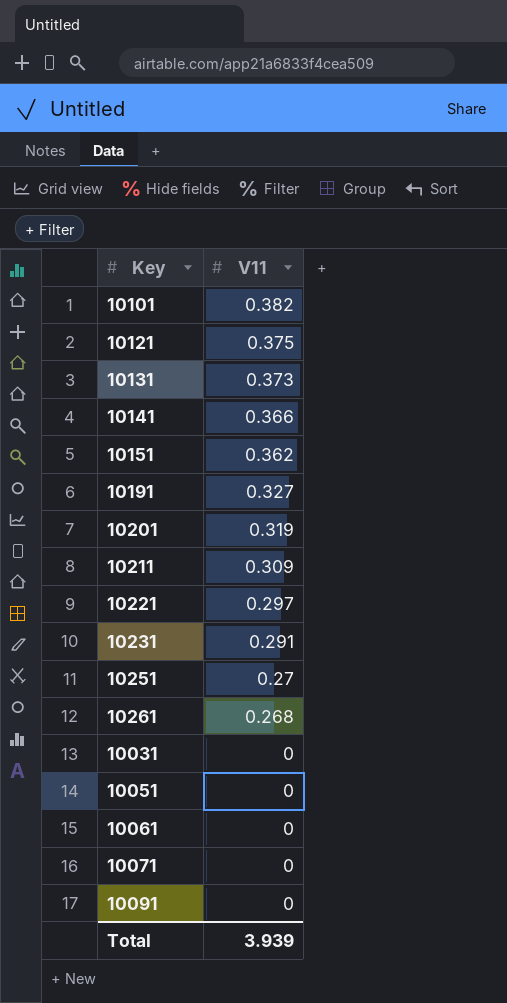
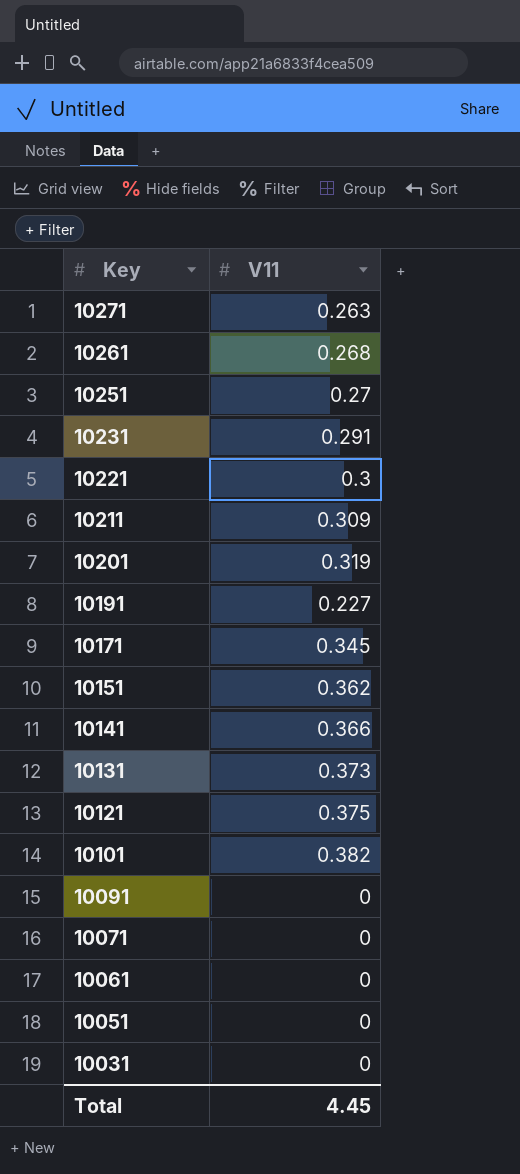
row order: V11 descending -> Key descending
row 10271: none -> 0.263
10221 | V11: 0.297 -> 0.3
10191 | V11: 0.327 -> 0.227
row 10171: none -> 0.345
Total | V11: 3.939 -> 4.45

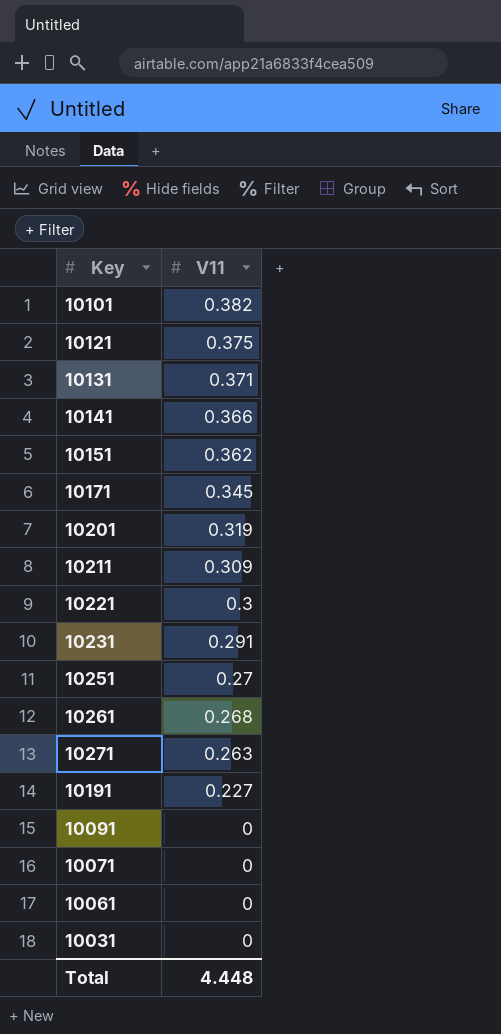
row order: Key descending -> V11 descending
row 10051: 0 -> none
10131 | V11: 0.373 -> 0.371
Total | V11: 4.45 -> 4.448

